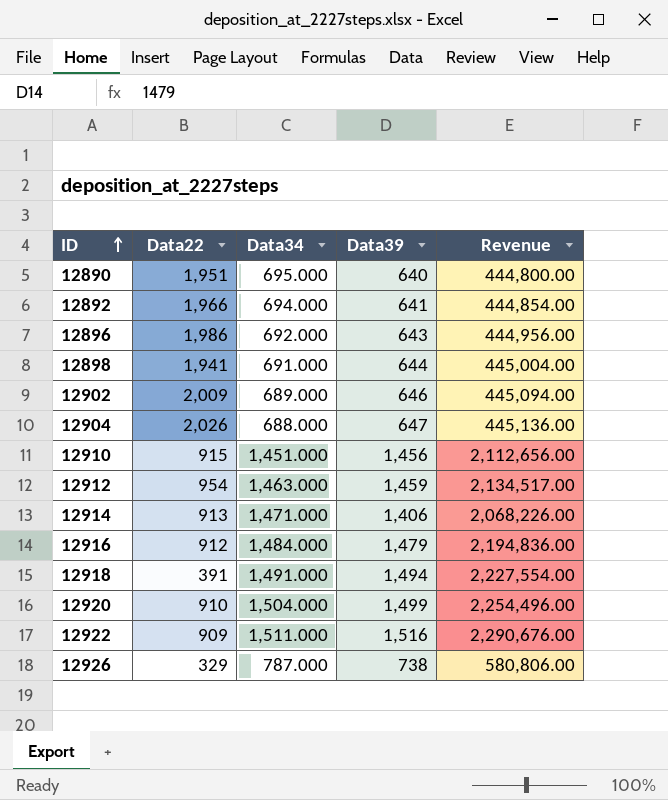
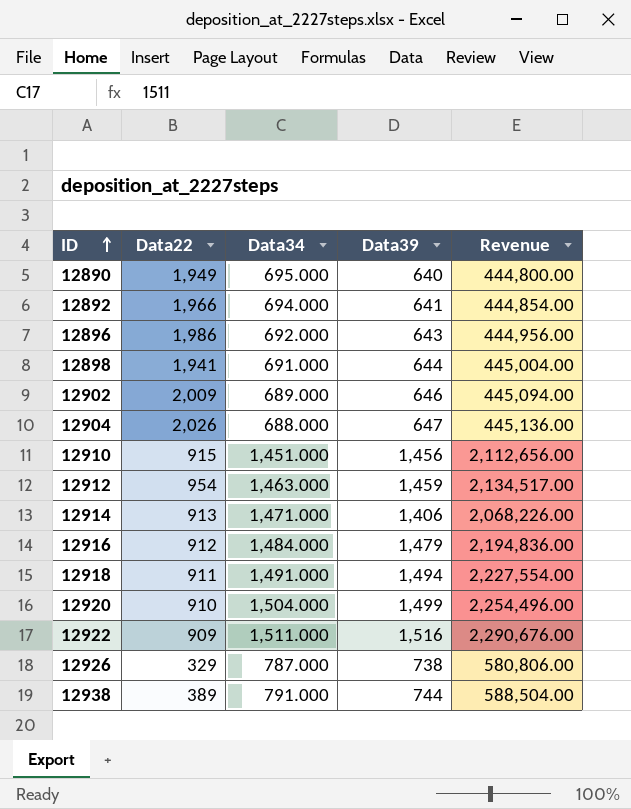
12890 | Data22: 1,951 -> 1,949
12918 | Data22: 391 -> 911
row 12938: none -> 389 | 791.000 | 744 | 588,504.00

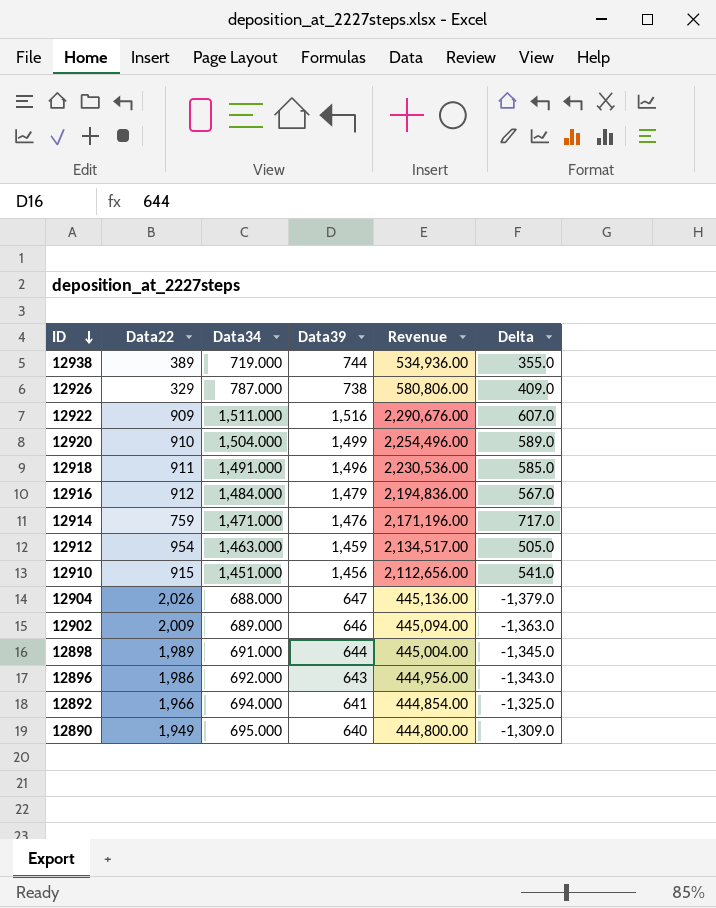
row order: ID ascending -> ID descending
column Delta | formula: none -> [Data39] - [Data22]
12938 | Data34: 791.000 -> 719.000
12938 | Revenue: 588,504.00 -> 534,936.00
12918 | Data39: 1,494 -> 1,496
12918 | Revenue: 2,227,554.00 -> 2,230,536.00
12914 | Data22: 913 -> 759
12914 | Data39: 1,406 -> 1,476
12914 | Revenue: 2,068,226.00 -> 2,171,196.00
12898 | Data22: 1,941 -> 1,989

